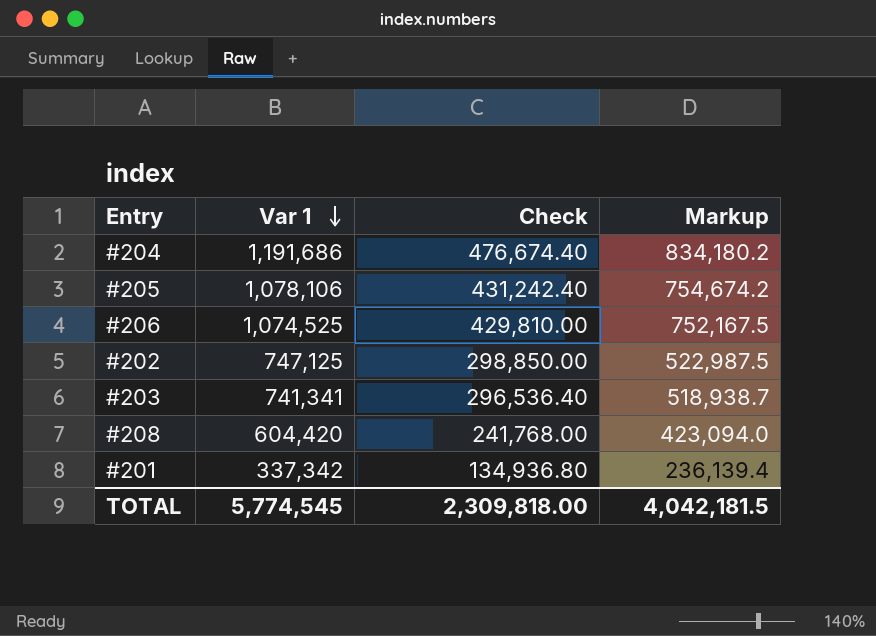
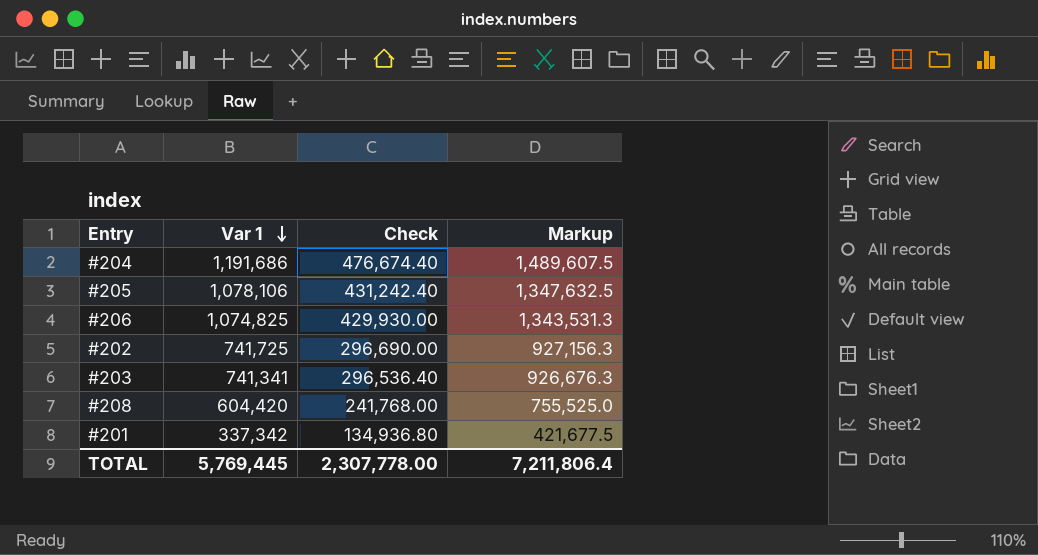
column Markup | formula: [Var 1] * 0.7 -> [Var 1] * 1.25
#206 | Var 1: 1,074,525 -> 1,074,825
#206 | Check: 429,810.00 -> 429,930.00
#202 | Var 1: 747,125 -> 741,725
#202 | Check: 298,850.00 -> 296,690.00
TOTAL | Var 1: 5,774,545 -> 5,769,445
TOTAL | Check: 2,309,818.00 -> 2,307,778.00
TOTAL | Markup: 4,042,181.5 -> 7,211,806.4

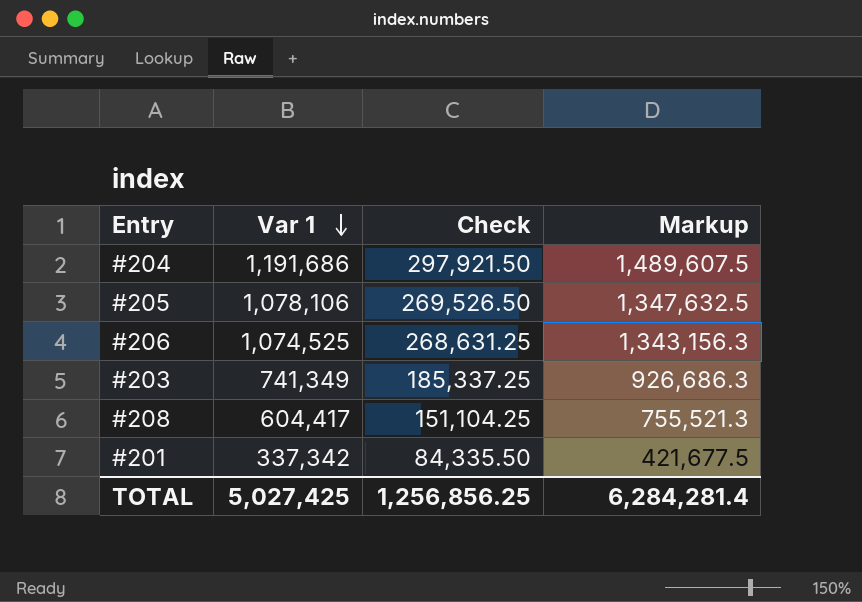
column Check | formula: [Var 1] * 0.4 -> [Var 1] * 0.25
row #202: 741,725 | 296,690.00 | 927,156.3 -> none
#206 | Var 1: 1,074,825 -> 1,074,525
#206 | Markup: 1,343,531.3 -> 1,343,156.3
#203 | Var 1: 741,341 -> 741,349
#203 | Markup: 926,676.3 -> 926,686.3
#208 | Var 1: 604,420 -> 604,417
#208 | Markup: 755,525.0 -> 755,521.3
TOTAL | Var 1: 5,769,445 -> 5,027,425
TOTAL | Check: 2,307,778.00 -> 1,256,856.25
TOTAL | Markup: 7,211,806.4 -> 6,284,281.4

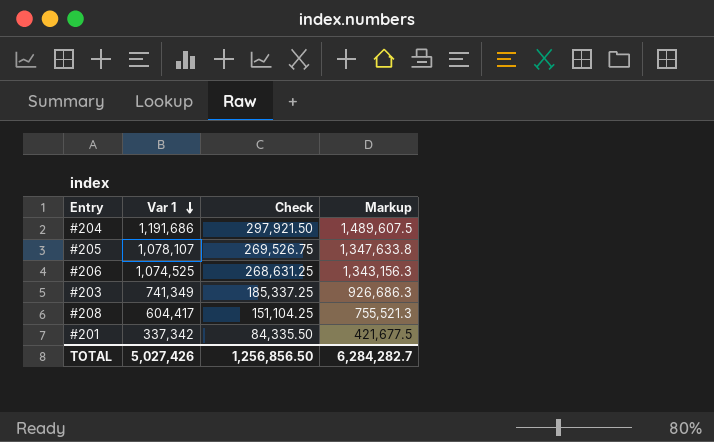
#205 | Var 1: 1,078,106 -> 1,078,107
#205 | Check: 269,526.50 -> 269,526.75
#205 | Markup: 1,347,632.5 -> 1,347,633.8
TOTAL | Var 1: 5,027,425 -> 5,027,426
TOTAL | Check: 1,256,856.25 -> 1,256,856.50
TOTAL | Markup: 6,284,281.4 -> 6,284,282.7

